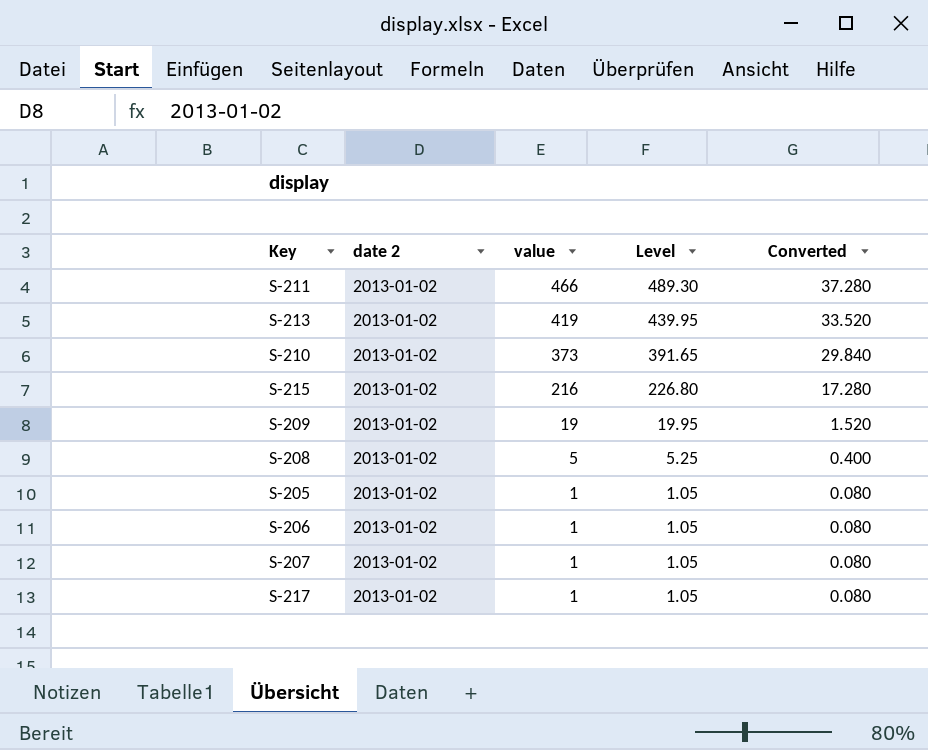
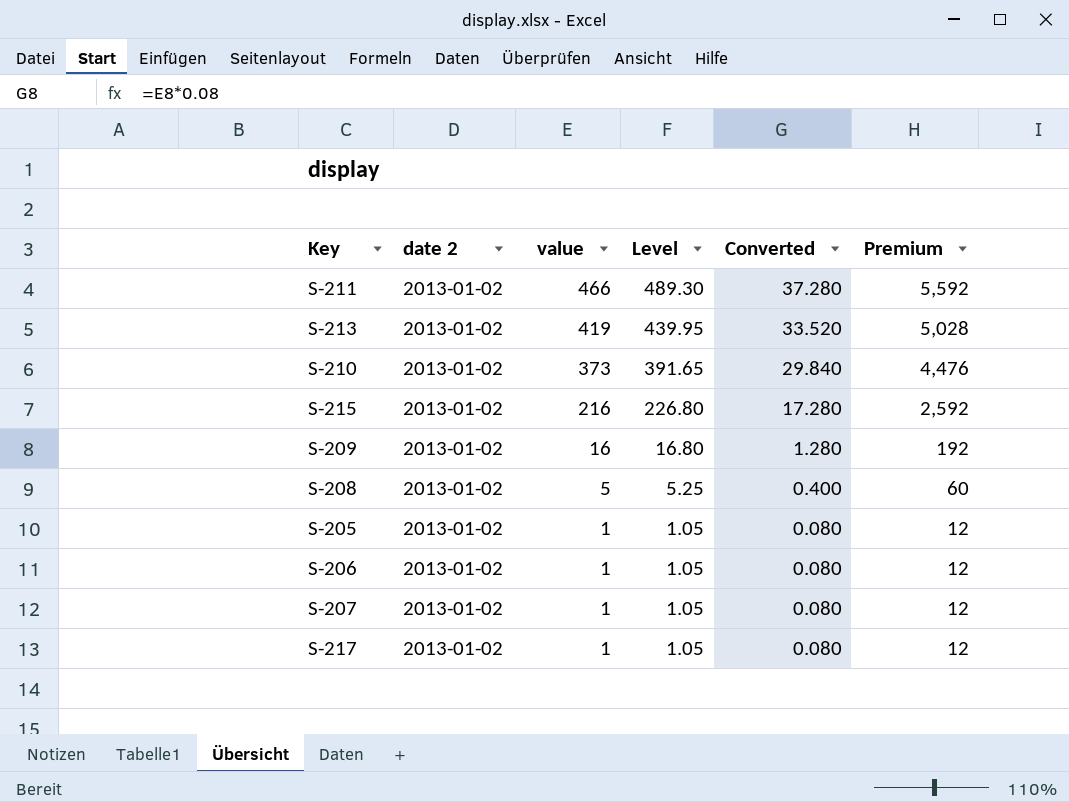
column Premium | formula: none -> [value] * 12
S-209 | value: 19 -> 16
S-209 | Level: 19.95 -> 16.80
S-209 | Converted: 1.520 -> 1.280

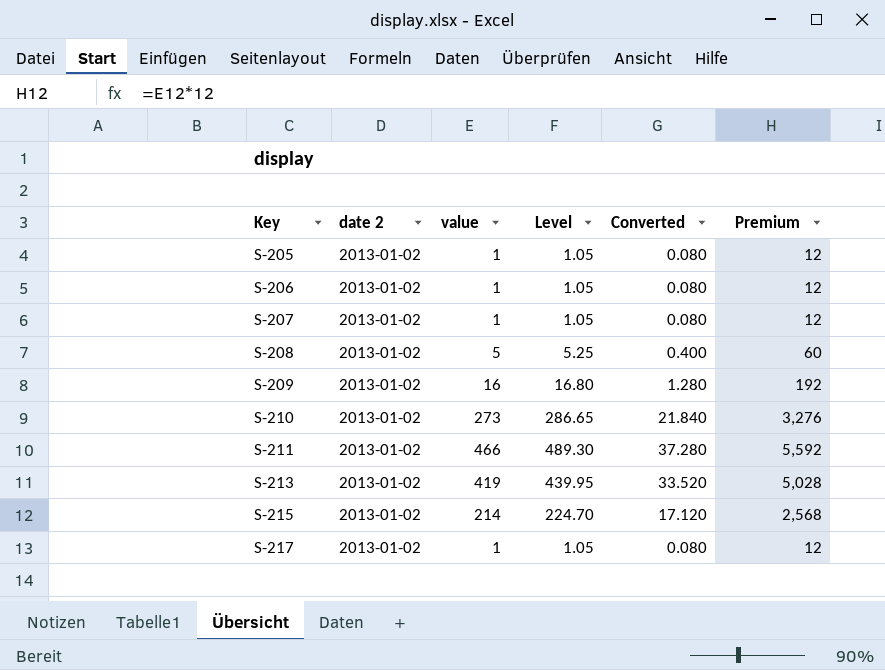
row order: value descending -> Key ascending
S-210 | value: 373 -> 273
S-210 | Level: 391.65 -> 286.65
S-210 | Converted: 29.840 -> 21.840
S-210 | Premium: 4,476 -> 3,276
S-215 | value: 216 -> 214
S-215 | Level: 226.80 -> 224.70
S-215 | Converted: 17.280 -> 17.120
S-215 | Premium: 2,592 -> 2,568

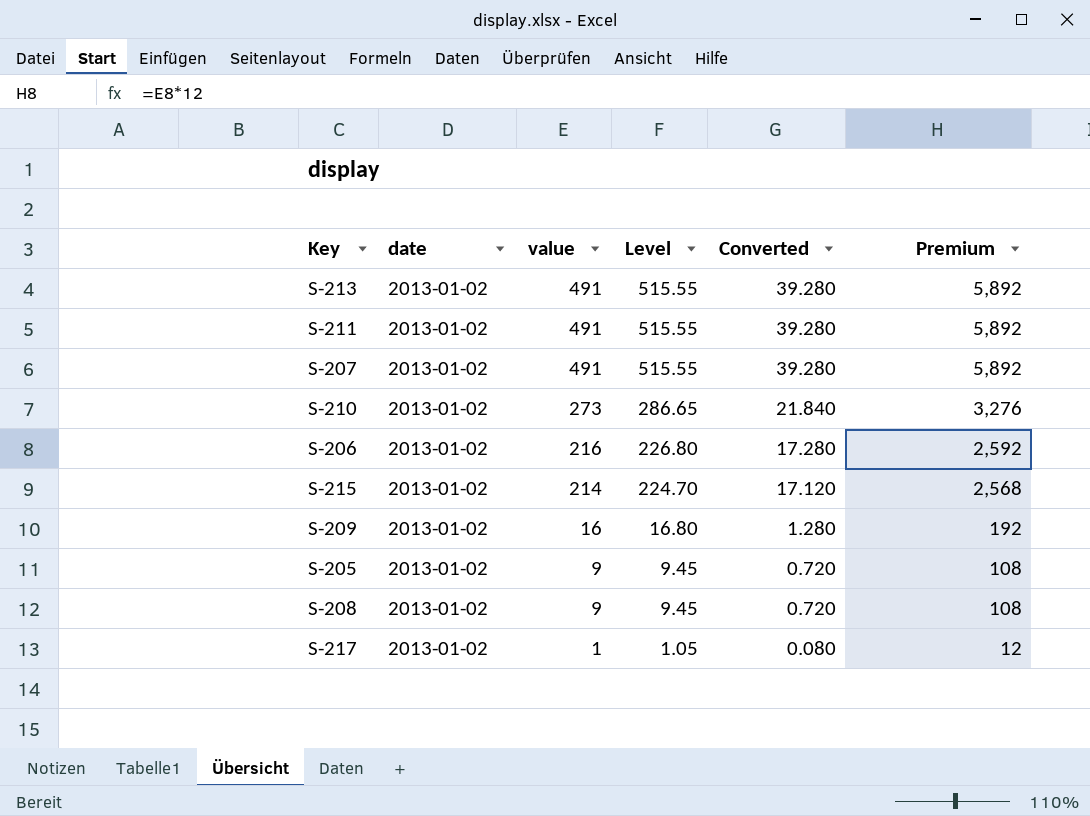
row order: Key ascending -> value descending
column name: date 2 -> date
S-213 | value: 419 -> 491
S-213 | Level: 439.95 -> 515.55
S-213 | Converted: 33.520 -> 39.280
S-213 | Premium: 5,028 -> 5,892
S-211 | value: 466 -> 491
S-211 | Level: 489.30 -> 515.55
S-211 | Converted: 37.280 -> 39.280
S-211 | Premium: 5,592 -> 5,892
S-207 | value: 1 -> 491
S-207 | Level: 1.05 -> 515.55
S-207 | Converted: 0.080 -> 39.280
S-207 | Premium: 12 -> 5,892
S-206 | value: 1 -> 216
S-206 | Level: 1.05 -> 226.80
S-206 | Converted: 0.080 -> 17.280
S-206 | Premium: 12 -> 2,592
S-205 | value: 1 -> 9
S-205 | Level: 1.05 -> 9.45
S-205 | Converted: 0.080 -> 0.720
S-205 | Premium: 12 -> 108
S-208 | value: 5 -> 9
S-208 | Level: 5.25 -> 9.45
S-208 | Converted: 0.400 -> 0.720
S-208 | Premium: 60 -> 108

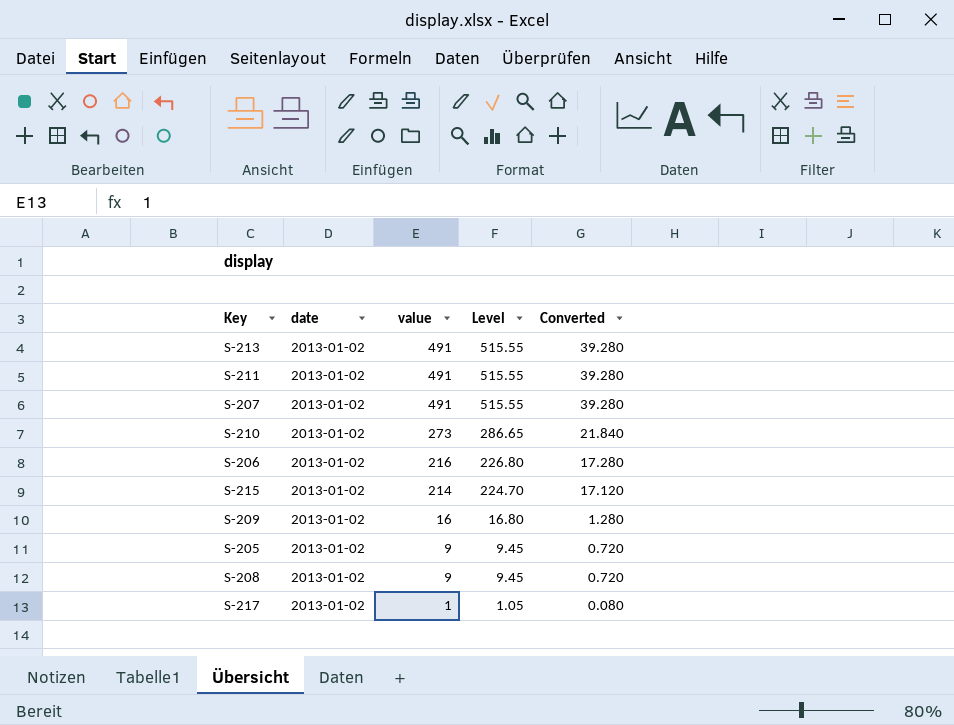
column Premium | formula: [value] * 12 -> none

